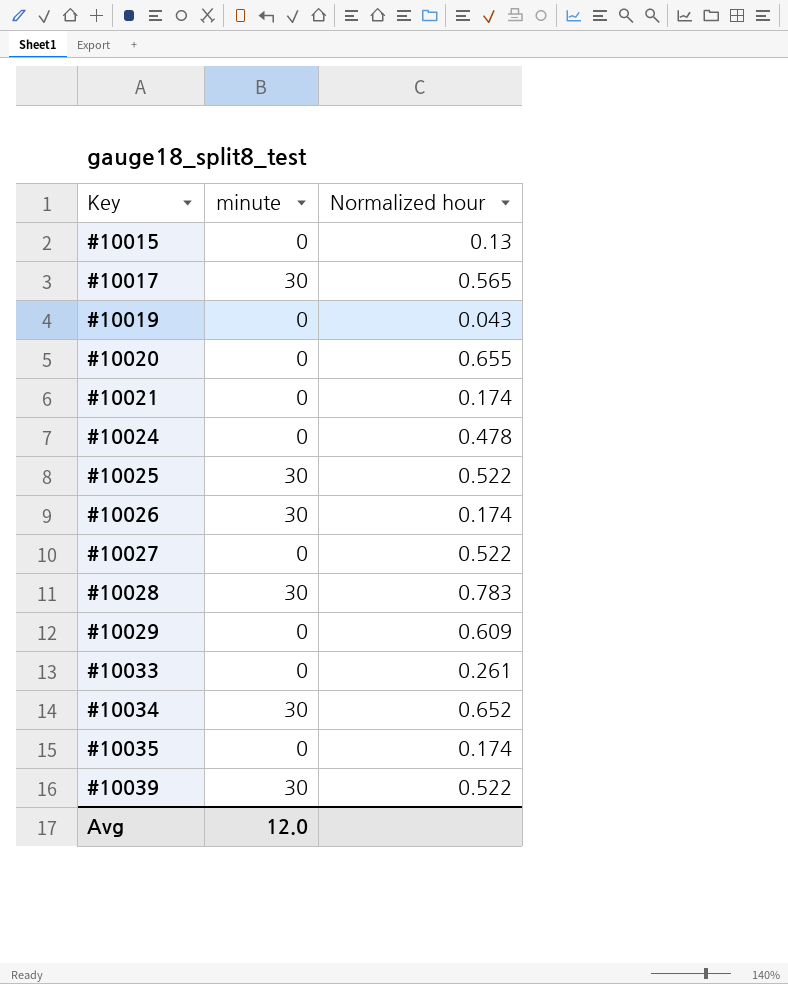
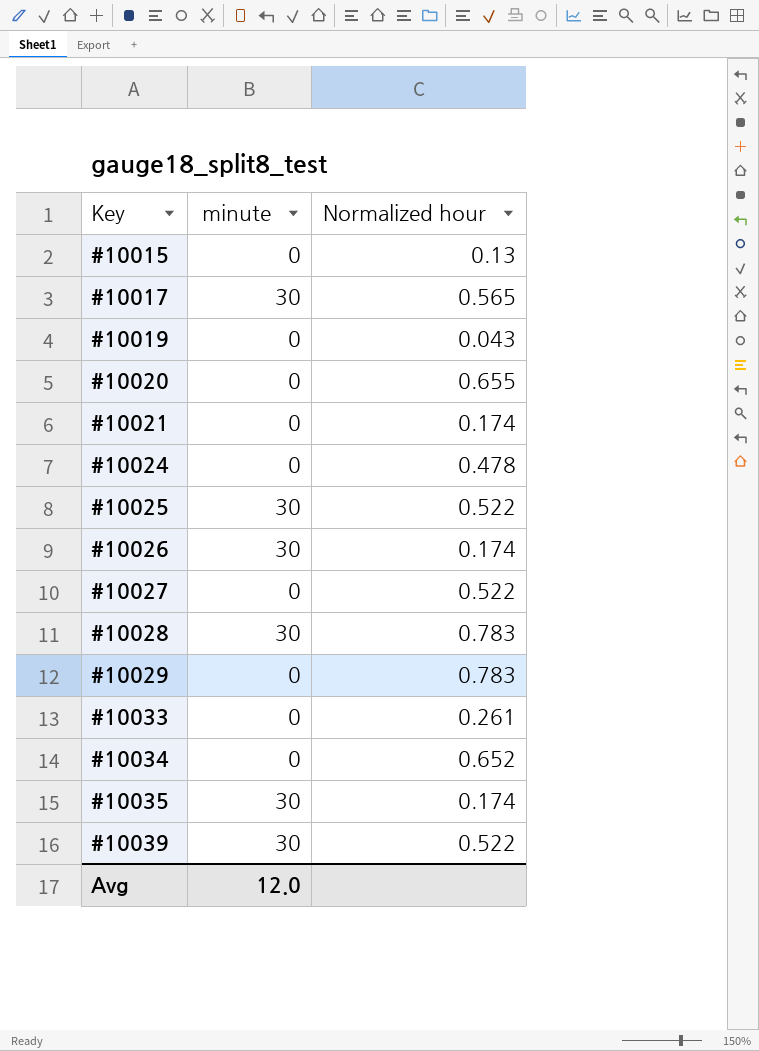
#10029 | Normalized hour: 0.609 -> 0.783
#10034 | minute: 30 -> 0
#10035 | minute: 0 -> 30

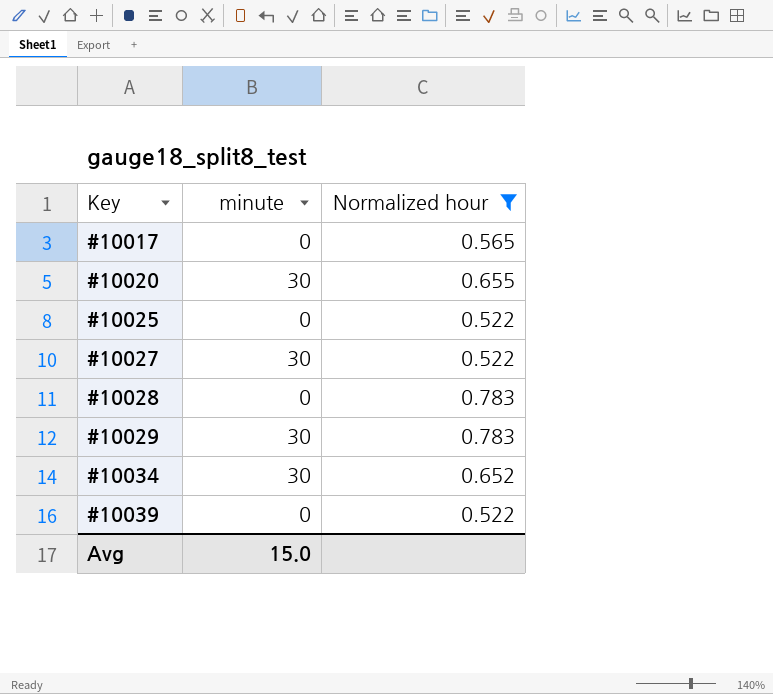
filter: none -> Normalized hour >= 0.522
#10017 | minute: 30 -> 0
#10020 | minute: 0 -> 30
#10025 | minute: 30 -> 0
#10027 | minute: 0 -> 30
#10028 | minute: 30 -> 0
#10029 | minute: 0 -> 30
#10034 | minute: 0 -> 30
#10039 | minute: 30 -> 0
Avg | minute: 12.0 -> 15.0

